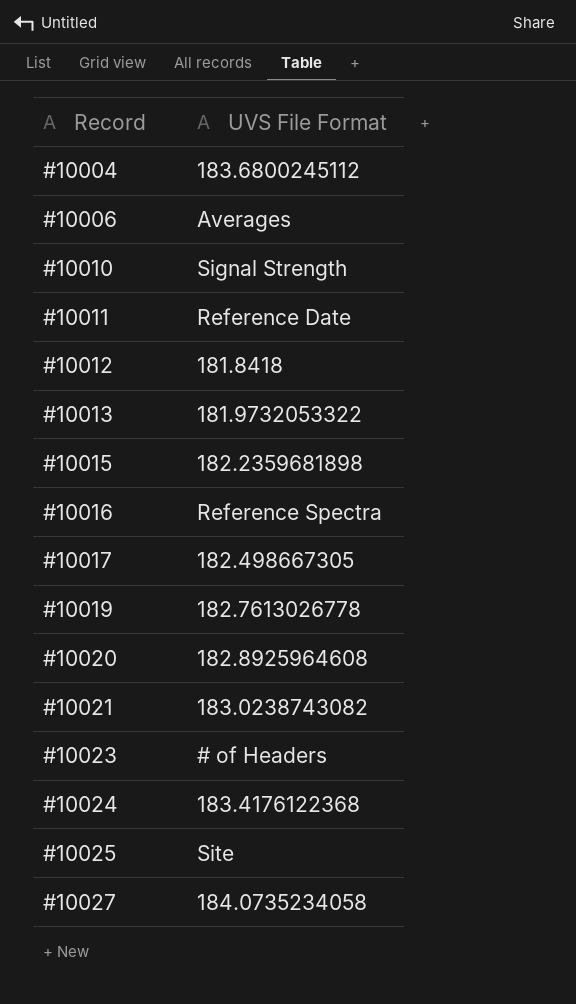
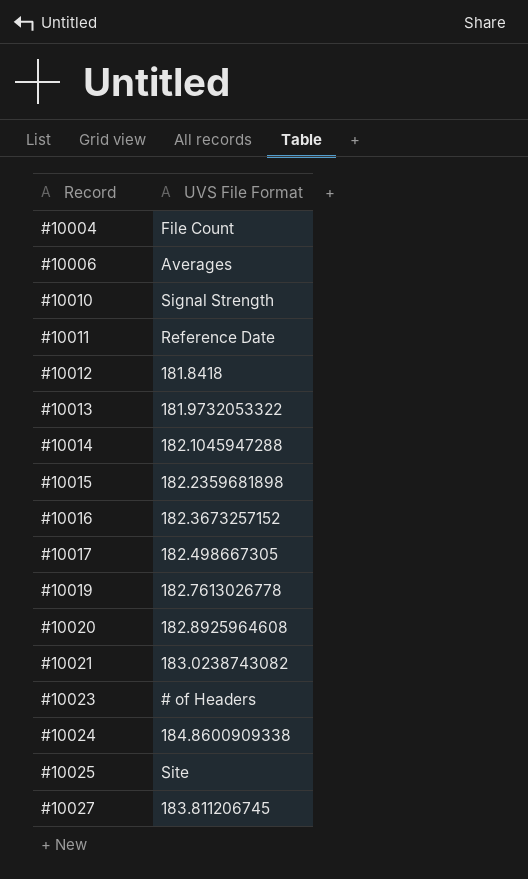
#10004 | UVS File Format: 183.6800245112 -> File Count
row #10014: none -> 182.1045947288
#10016 | UVS File Format: Reference Spectra -> 182.3673257152
#10024 | UVS File Format: 183.4176122368 -> 184.8600909338
#10027 | UVS File Format: 184.0735234058 -> 183.811206745

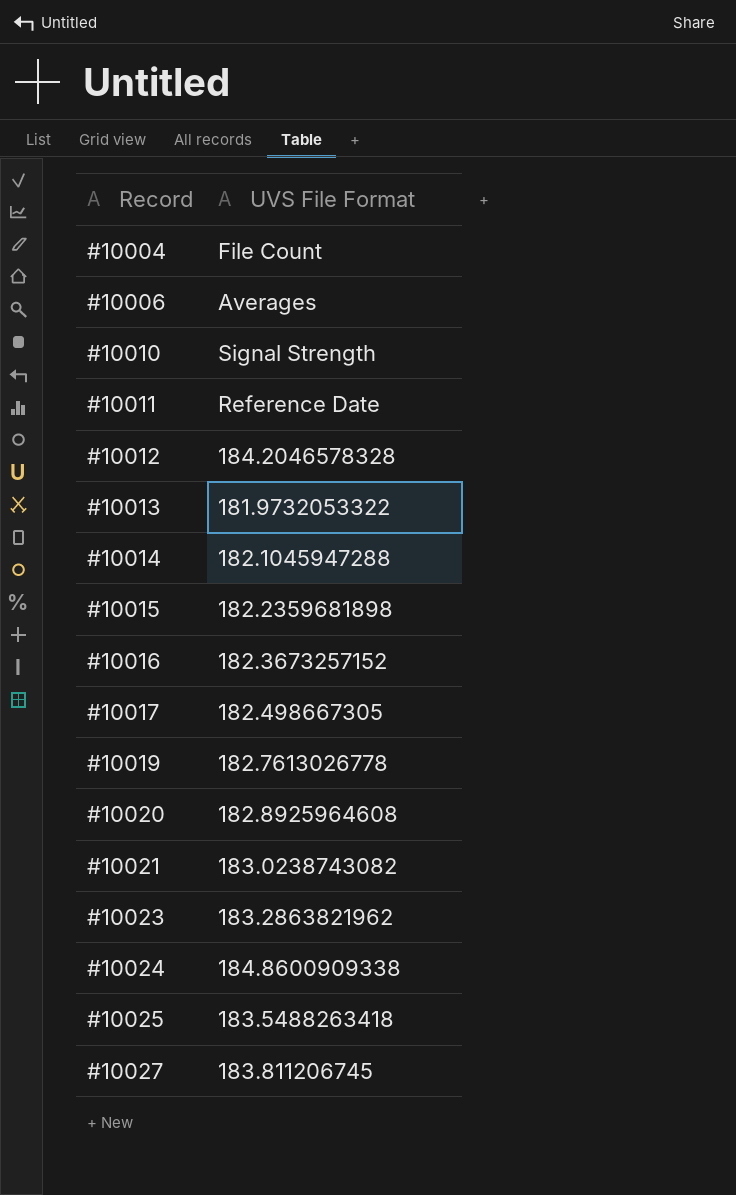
#10012 | UVS File Format: 181.8418 -> 184.2046578328
#10023 | UVS File Format: # of Headers -> 183.2863821962
#10025 | UVS File Format: Site -> 183.5488263418

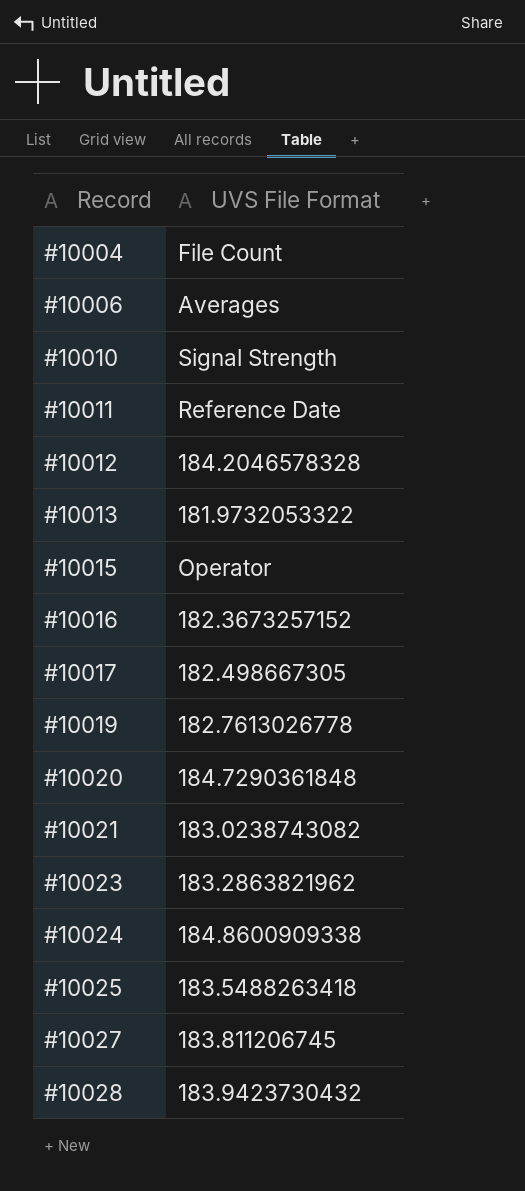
row #10014: 182.1045947288 -> none
#10015 | UVS File Format: 182.2359681898 -> Operator
#10020 | UVS File Format: 182.8925964608 -> 184.7290361848
row #10028: none -> 183.9423730432

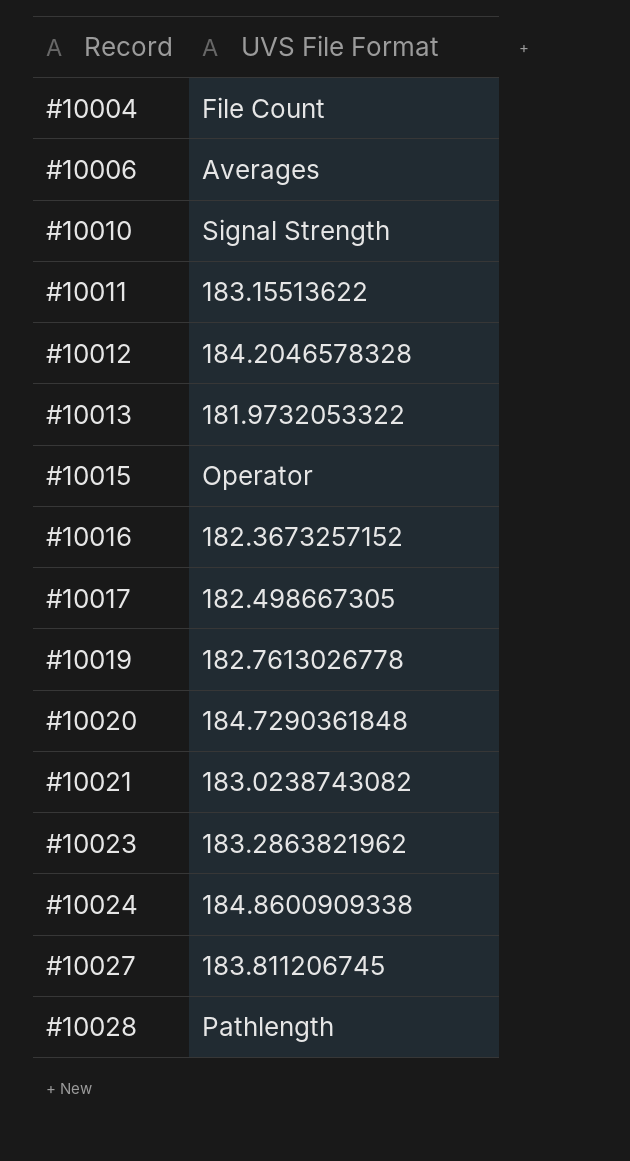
row #10025: 183.5488263418 -> none
#10011 | UVS File Format: Reference Date -> 183.15513622
#10028 | UVS File Format: 183.9423730432 -> Pathlength

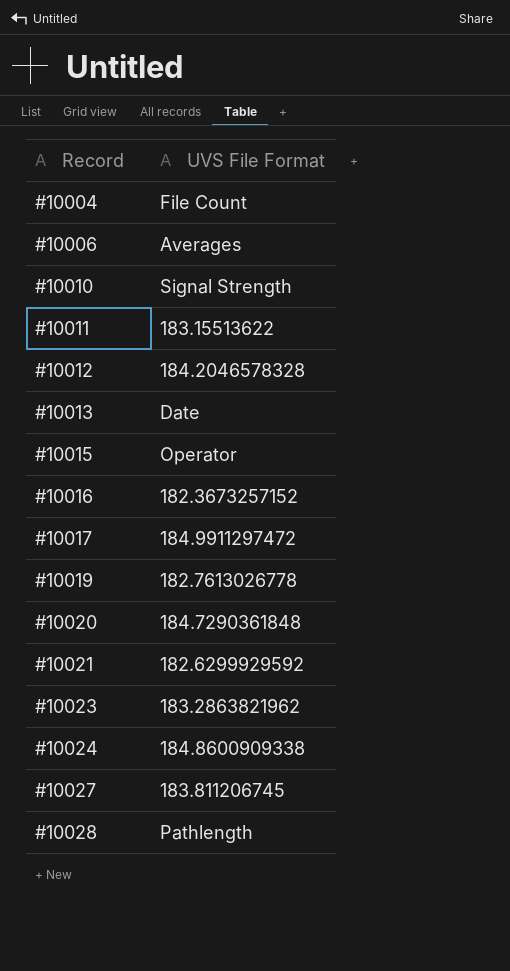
#10013 | UVS File Format: 181.9732053322 -> Date
#10017 | UVS File Format: 182.498667305 -> 184.9911297472
#10021 | UVS File Format: 183.0238743082 -> 182.6299929592

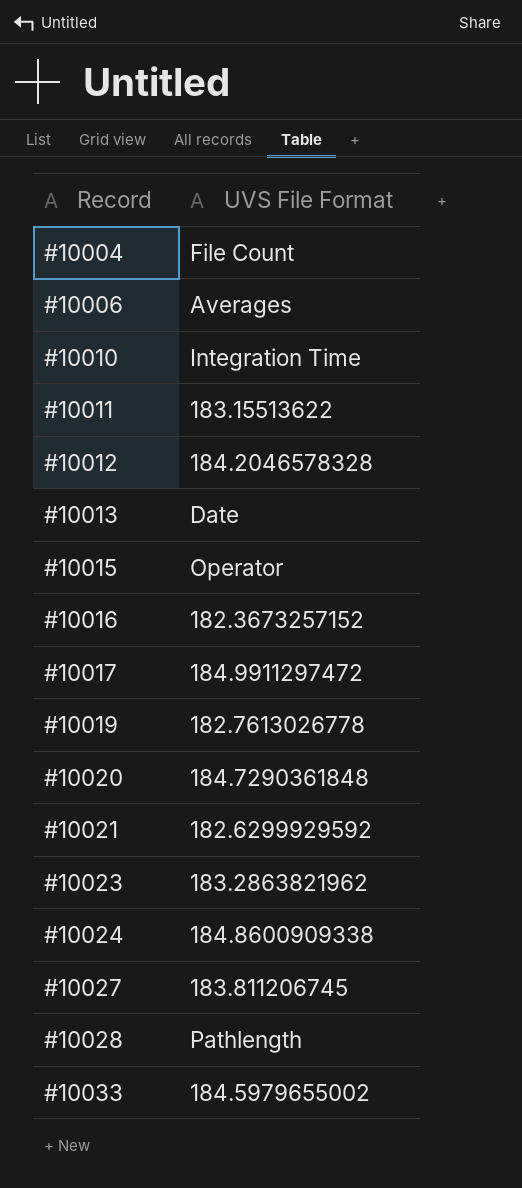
#10010 | UVS File Format: Signal Strength -> Integration Time
row #10033: none -> 184.5979655002

